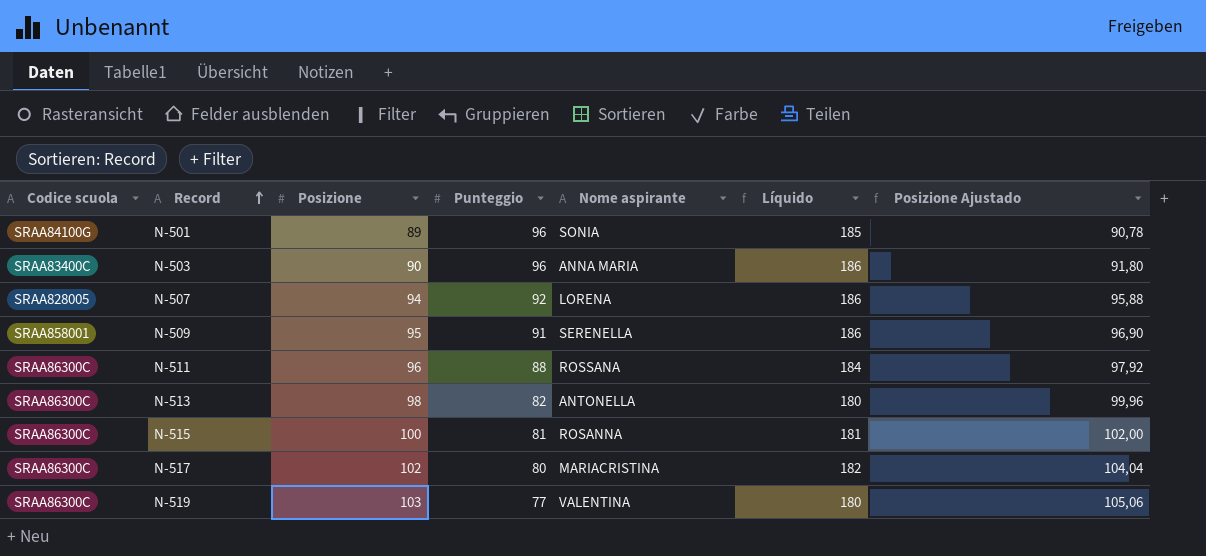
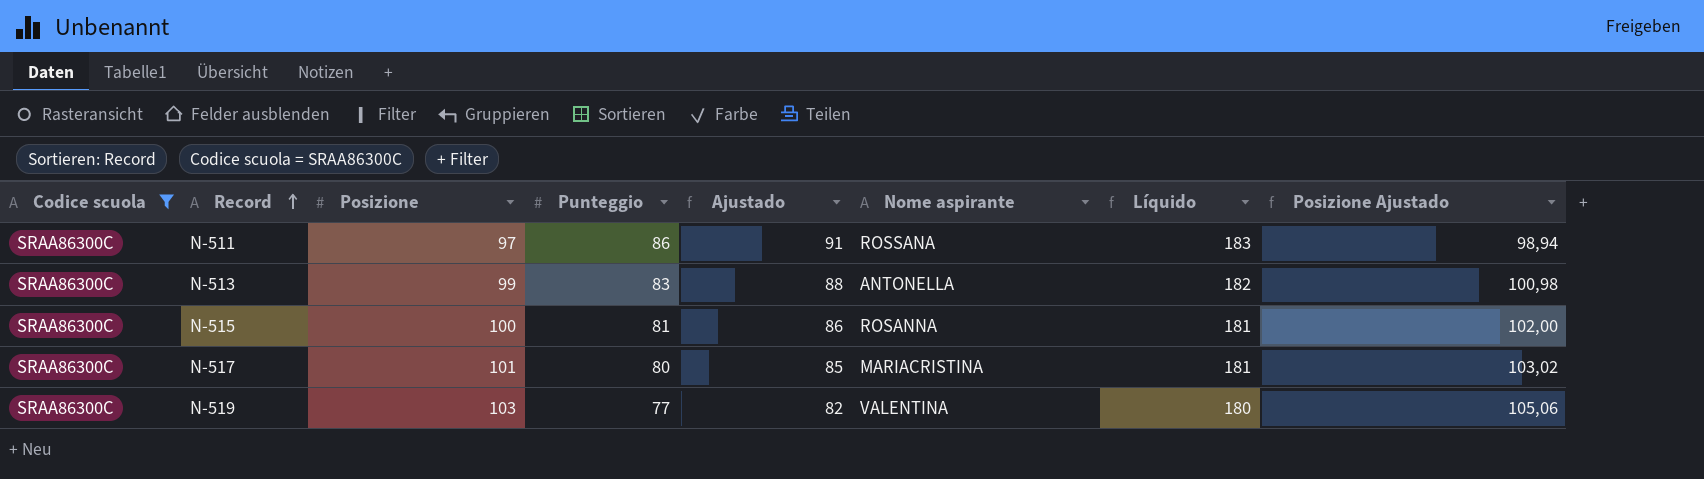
filter: none -> Codice scuola = SRAA86300C
column Ajustado | formula: none -> [Punteggio] + 5
N-511 | Posizione: 96 -> 97
N-511 | Punteggio: 88 -> 86
N-511 | Líquido: 184 -> 183
N-511 | Posizione Ajustado: 97,92 -> 98,94
N-513 | Posizione: 98 -> 99
N-513 | Punteggio: 82 -> 83
N-513 | Líquido: 180 -> 182
N-513 | Posizione Ajustado: 99,96 -> 100,98
N-517 | Posizione: 102 -> 101
N-517 | Líquido: 182 -> 181
N-517 | Posizione Ajustado: 104,04 -> 103,02

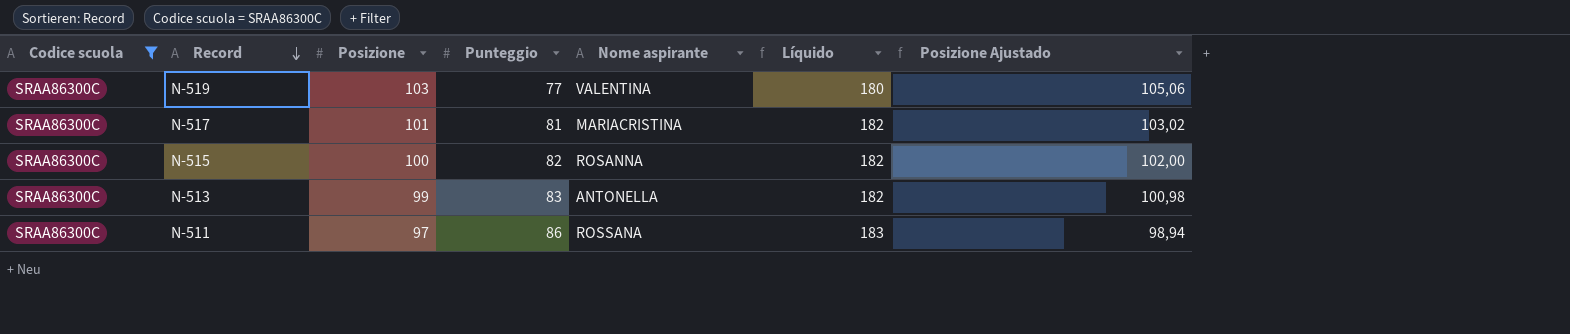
row order: Record ascending -> Record descending
column Ajustado | formula: [Punteggio] + 5 -> none
N-517 | Punteggio: 80 -> 81
N-517 | Líquido: 181 -> 182
N-515 | Punteggio: 81 -> 82
N-515 | Líquido: 181 -> 182

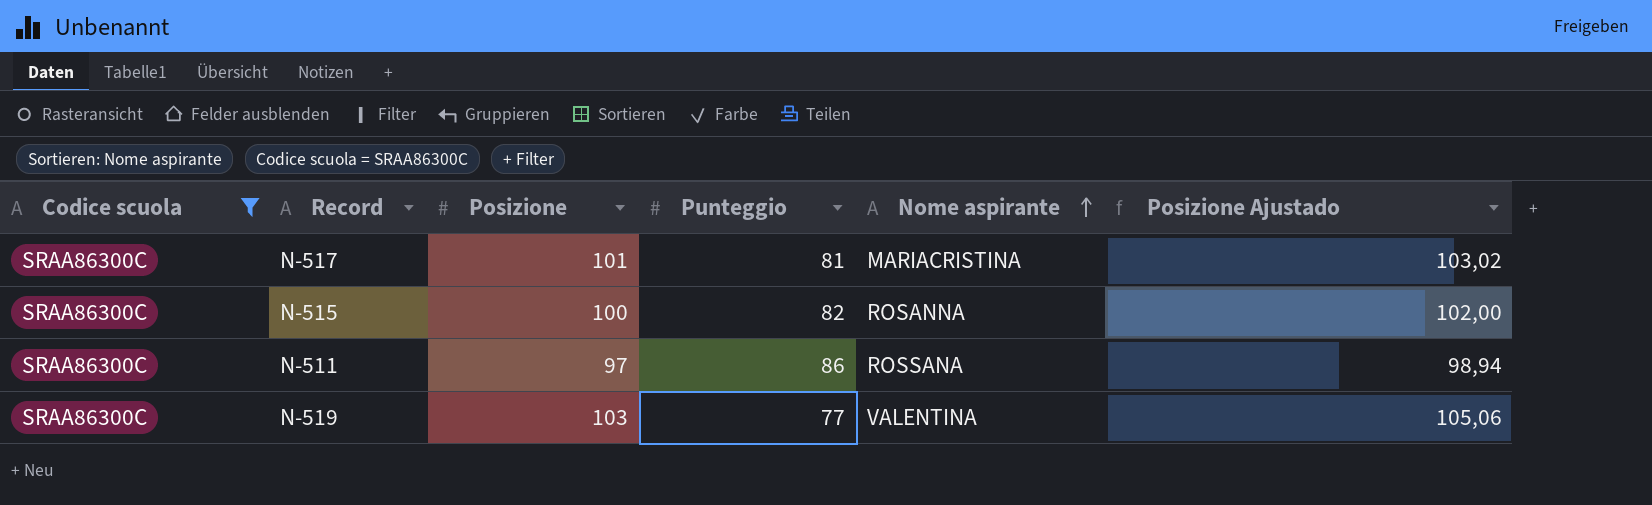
row order: Record descending -> Nome aspirante ascending
column Líquido | formula: [Posizione] + [Punteggio] -> none
row N-513: SRAA86300C | 99 | 83 | ANTONELLA | 182 | 100,98 -> none

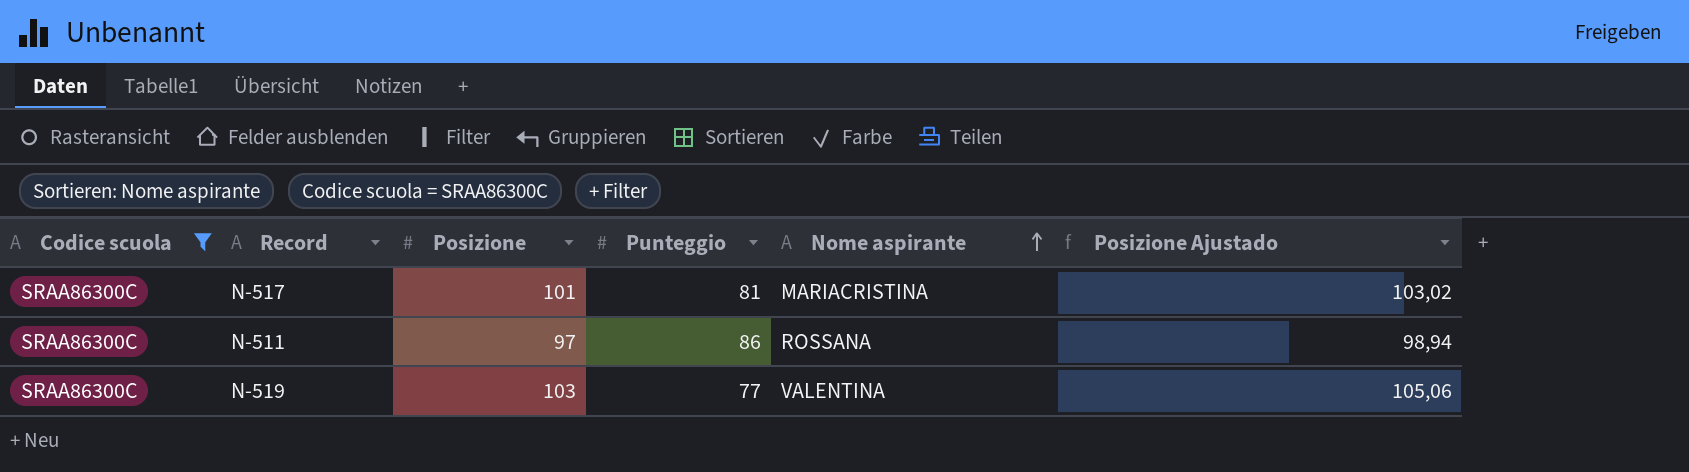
row N-515: SRAA86300C | 100 | 82 | ROSANNA | 102,00 -> none

